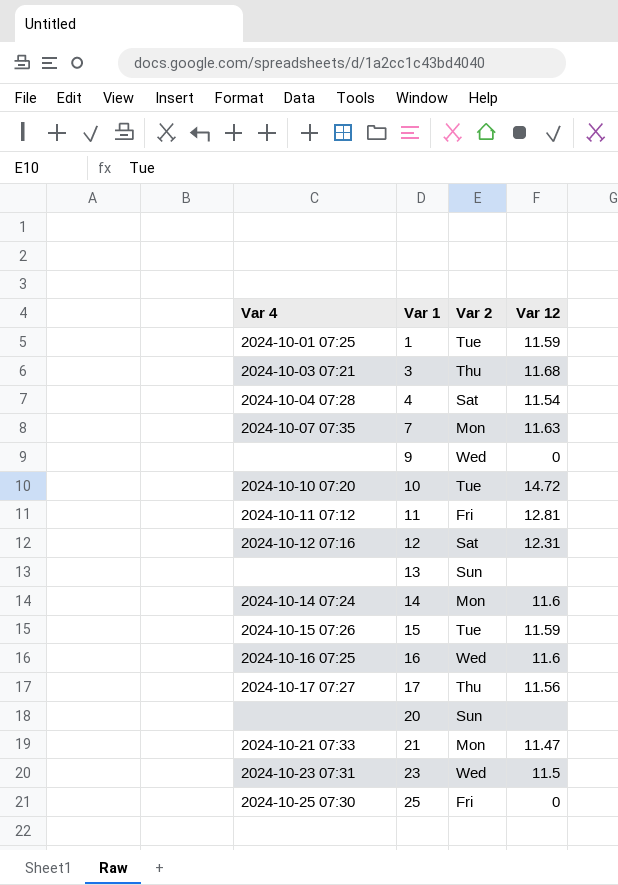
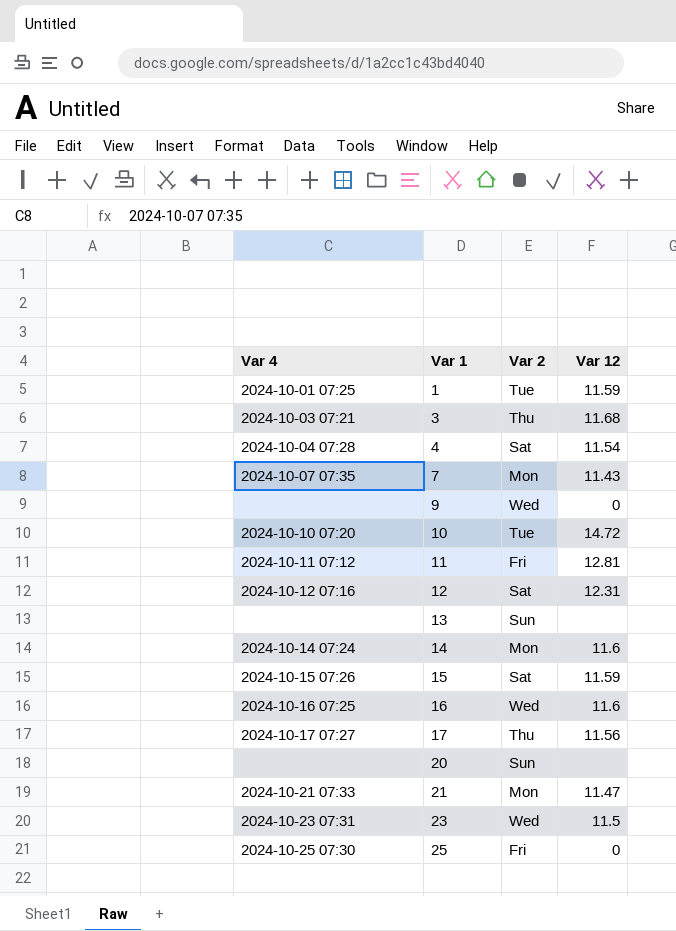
7 | Var 12: 11.63 -> 11.43
15 | Var 2: Tue -> Sat

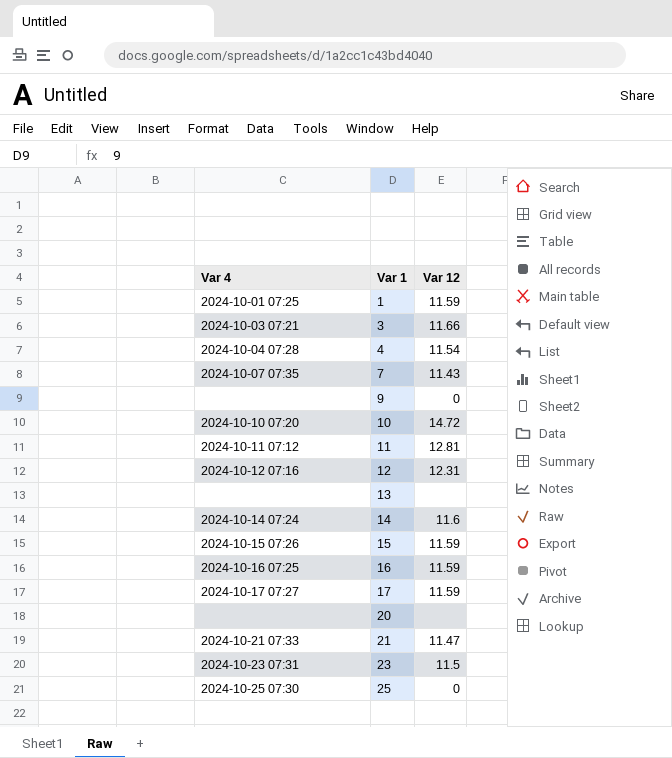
column Var 2 | position: 3 -> none
3 | Var 12: 11.68 -> 11.66
16 | Var 12: 11.6 -> 11.59
17 | Var 12: 11.56 -> 11.59

